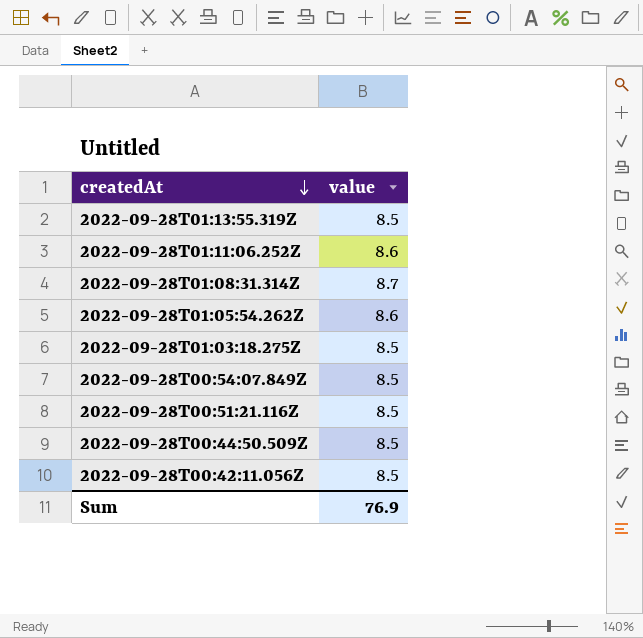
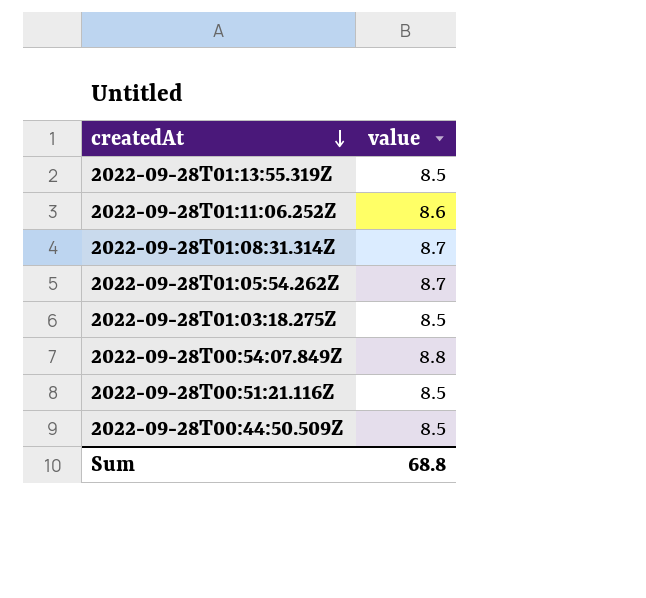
row 2022-09-28T00:42:11.056Z: 8.5 -> none
2022-09-28T01:05:54.262Z | value: 8.6 -> 8.7
2022-09-28T00:54:07.849Z | value: 8.5 -> 8.8
Sum | value: 76.9 -> 68.8

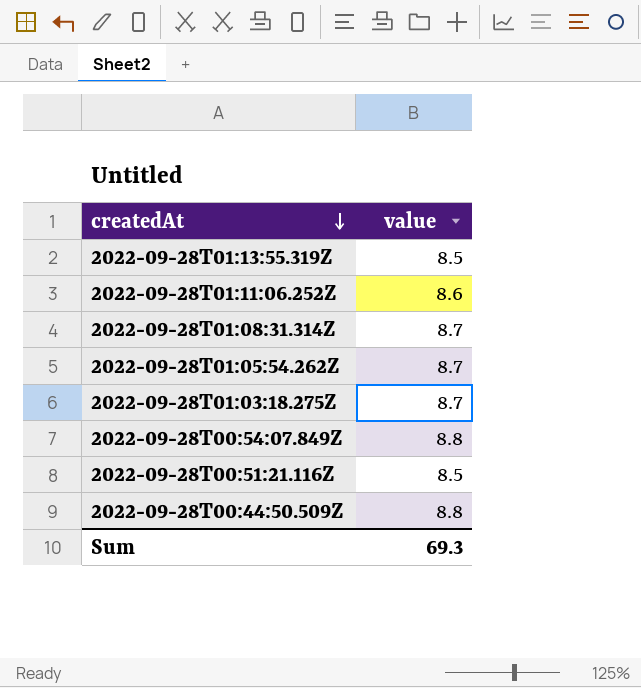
2022-09-28T01:03:18.275Z | value: 8.5 -> 8.7
2022-09-28T00:44:50.509Z | value: 8.5 -> 8.8
Sum | value: 68.8 -> 69.3

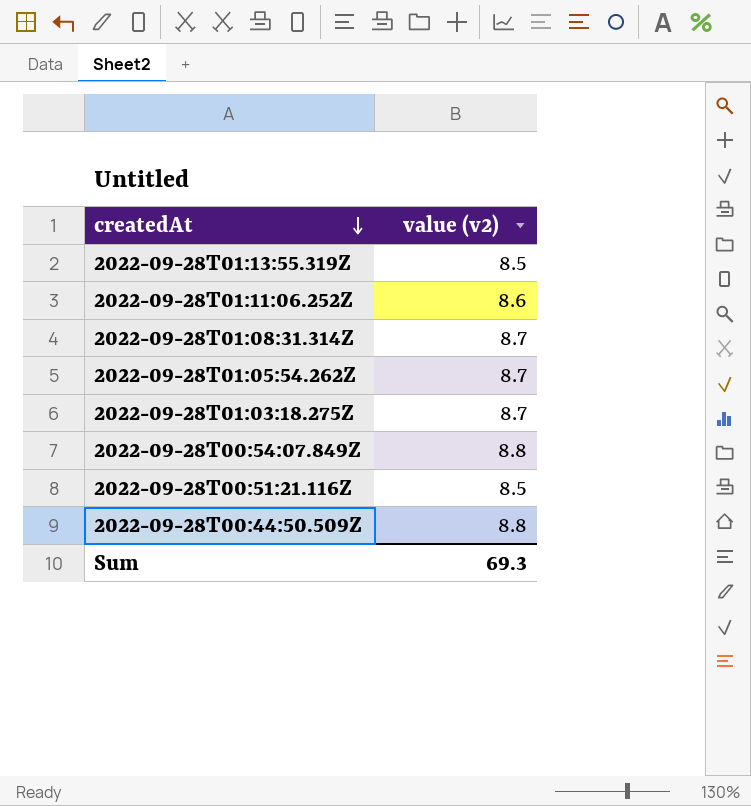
column name: value -> value (v2)

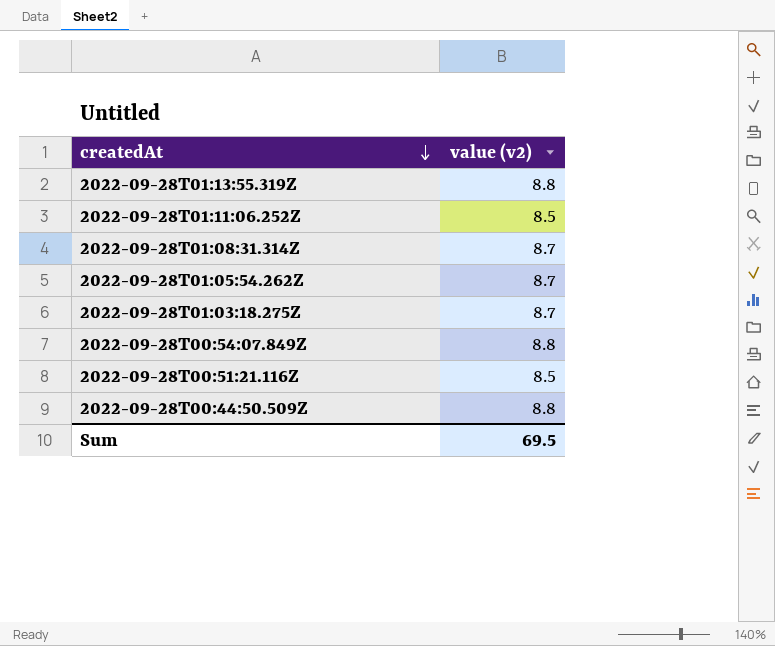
2022-09-28T01:13:55.319Z | value (v2): 8.5 -> 8.8
2022-09-28T01:11:06.252Z | value (v2): 8.6 -> 8.5
Sum | value (v2): 69.3 -> 69.5

